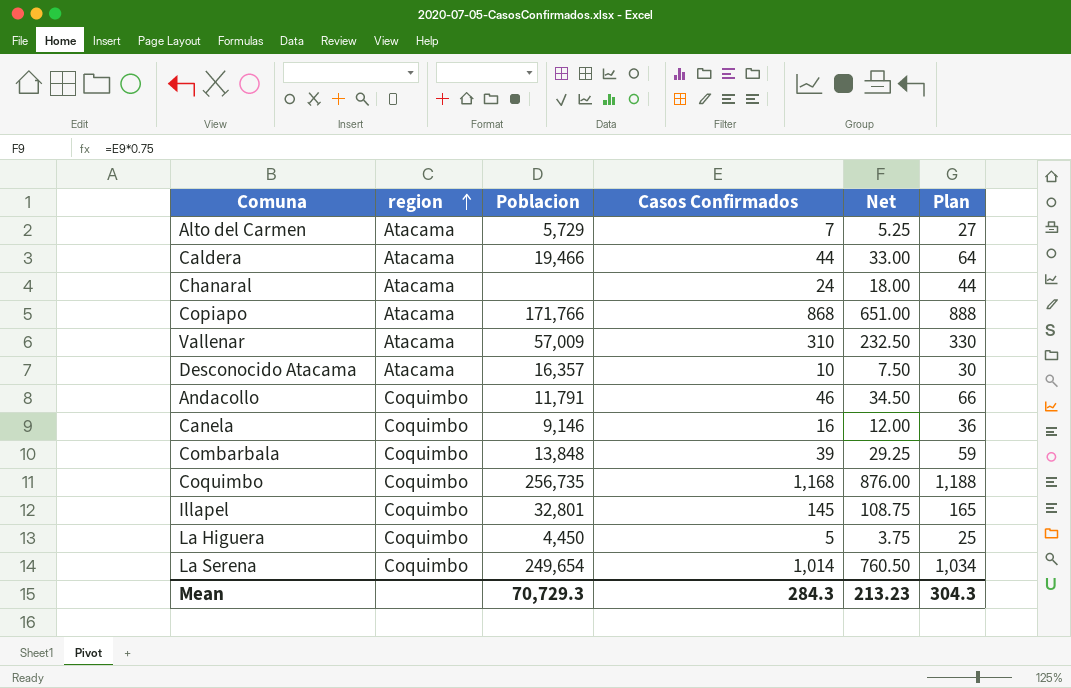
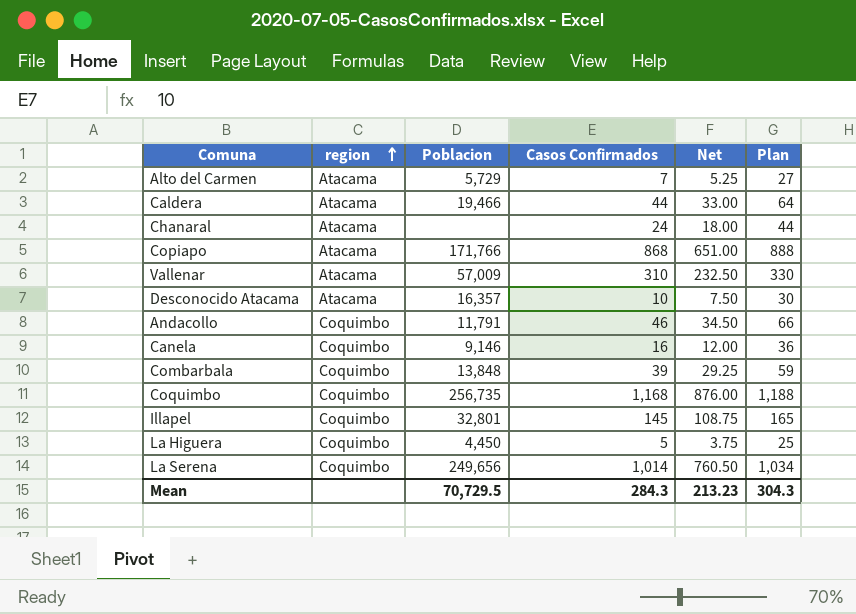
La Serena | Poblacion: 249,654 -> 249,656
Mean | Poblacion: 70,729.3 -> 70,729.5

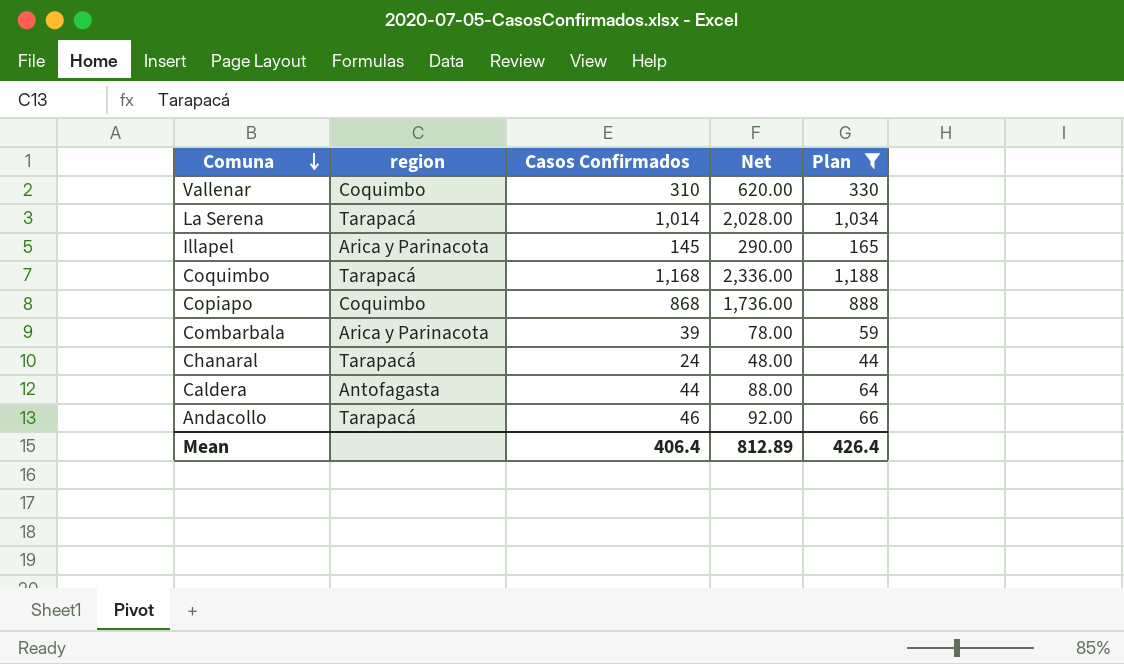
filter: none -> Plan >= 44
row order: region ascending -> Comuna descending
column Poblacion | position: 3 -> none
column Net | formula: [Casos Confirmados] * 0.75 -> [Casos Confirmados] * 2
Vallenar | region: Atacama -> Coquimbo
La Serena | region: Coquimbo -> Tarapacá
Illapel | region: Coquimbo -> Arica y Parinacota
Coquimbo | region: Coquimbo -> Tarapacá
Copiapo | region: Atacama -> Coquimbo
Combarbala | region: Coquimbo -> Arica y Parinacota
Chanaral | region: Atacama -> Tarapacá
Caldera | region: Atacama -> Antofagasta
Andacollo | region: Coquimbo -> Tarapacá
Mean | Casos Confirmados: 284.3 -> 406.4
Mean | Net: 213.23 -> 812.89
Mean | Plan: 304.3 -> 426.4

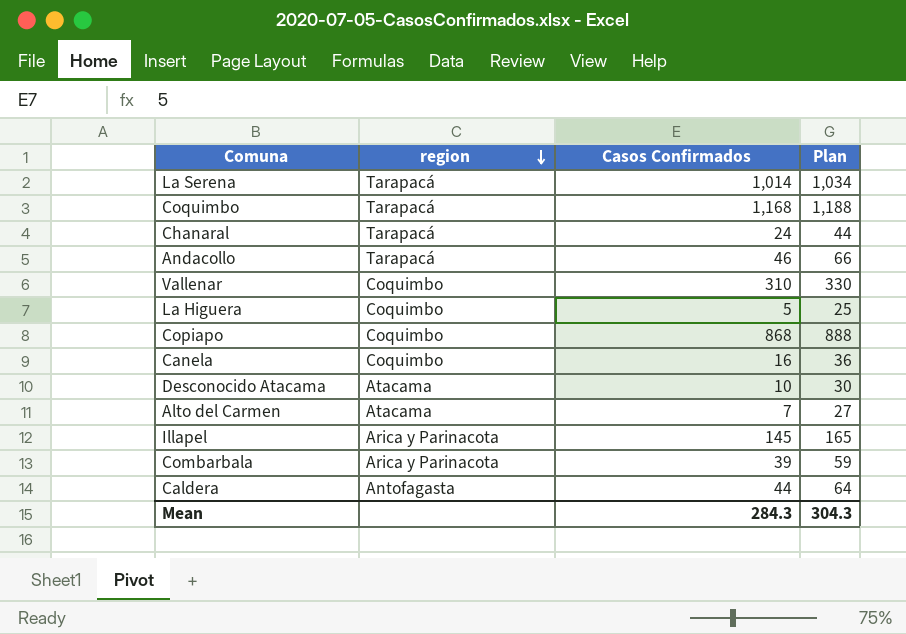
filter: Plan >= 44 -> none
row order: Comuna descending -> region descending
column Net | formula: [Casos Confirmados] * 2 -> none
Mean | Casos Confirmados: 406.4 -> 284.3
Mean | Plan: 426.4 -> 304.3

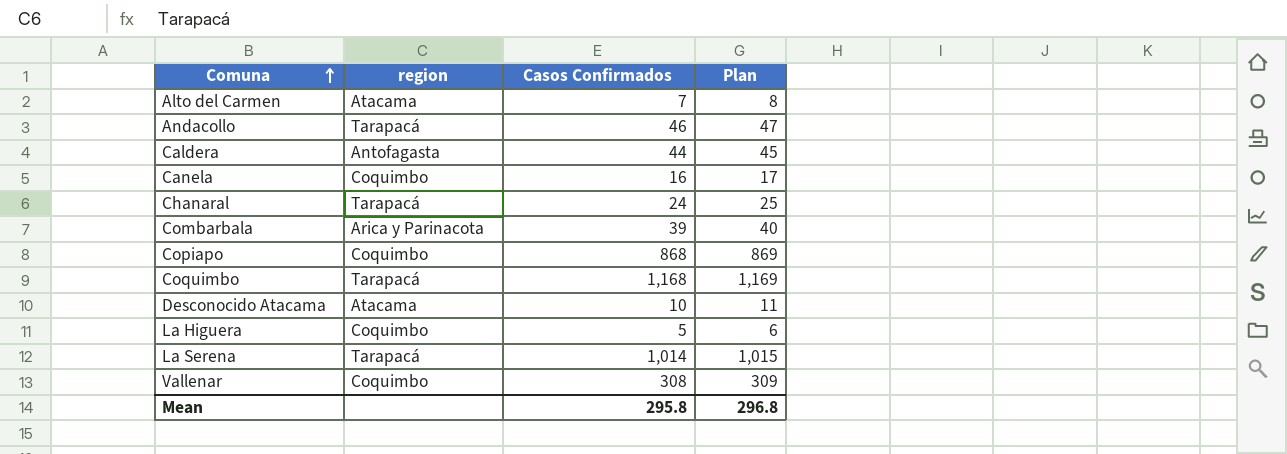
row order: region descending -> Comuna ascending
column Plan | formula: [Casos Confirmados] + 20 -> [Casos Confirmados] + 1
row Illapel: Arica y Parinacota | 145 | 165 -> none
Vallenar | Casos Confirmados: 310 -> 308
Mean | Casos Confirmados: 284.3 -> 295.8
Mean | Plan: 304.3 -> 296.8

